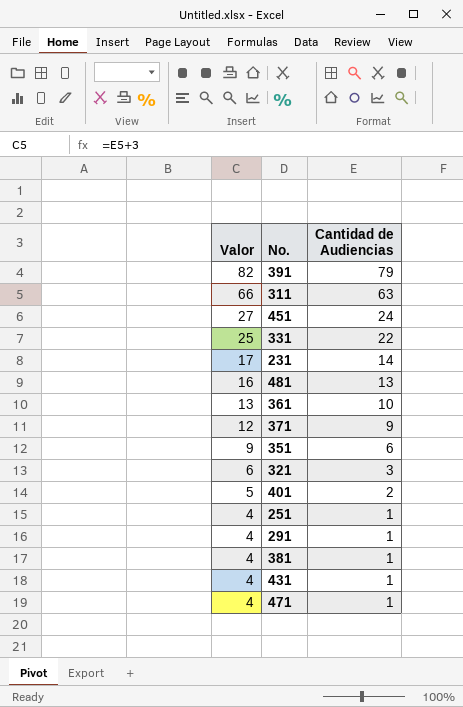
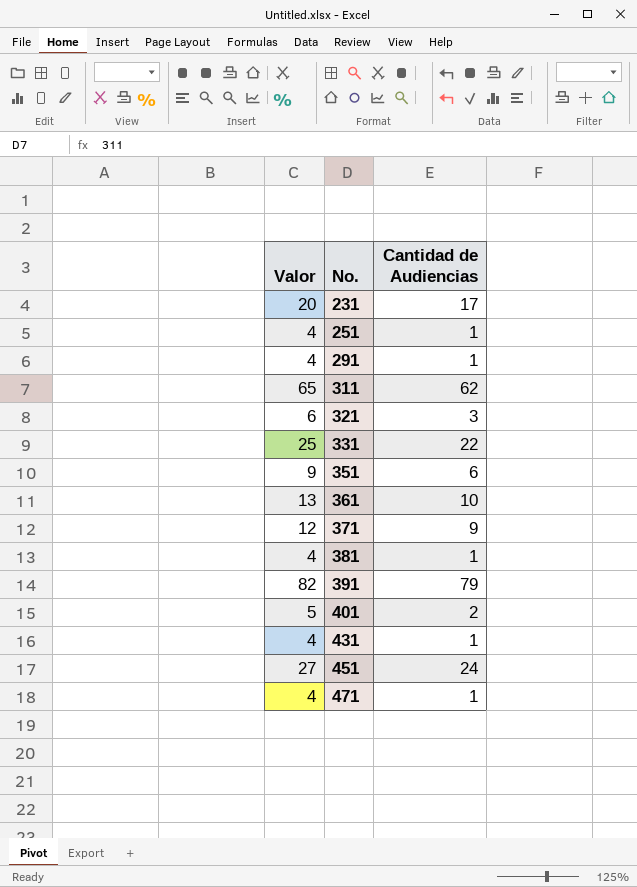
row order: Valor descending -> No. ascending
row 481: 16 | 13 -> none
231 | Valor: 17 -> 20
231 | Cantidad de Audiencias: 14 -> 17
311 | Valor: 66 -> 65
311 | Cantidad de Audiencias: 63 -> 62

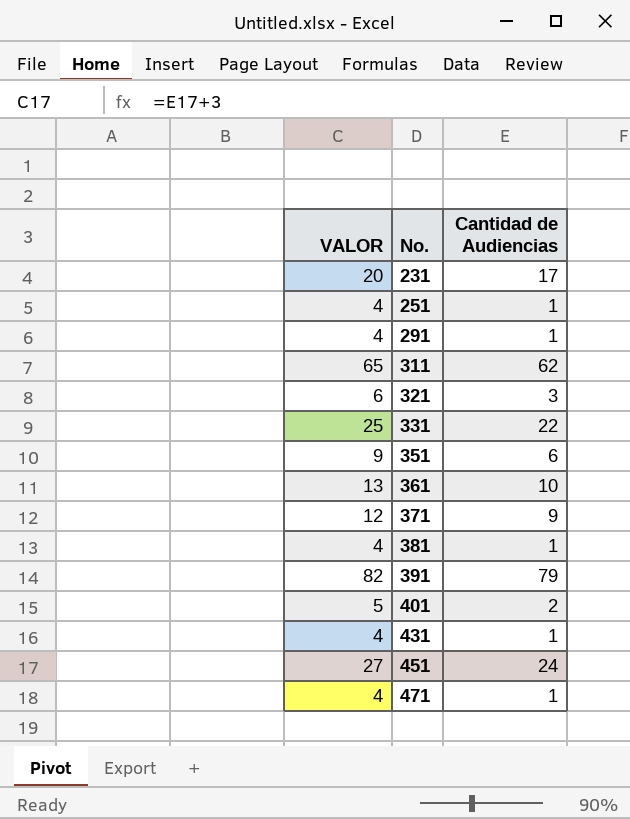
column name: Valor -> VALOR

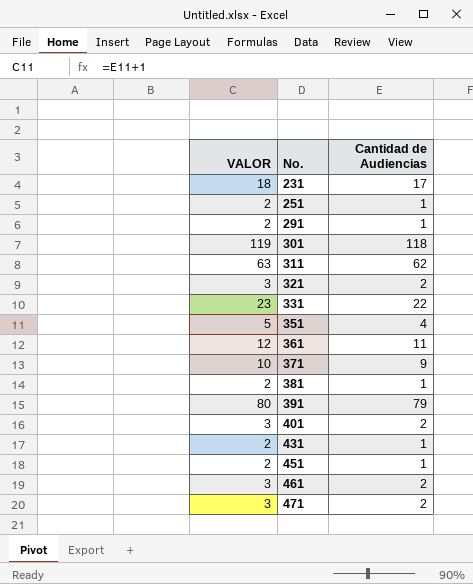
column VALOR | formula: [Cantidad de Audiencias] + 3 -> [Cantidad de Audiencias] + 1
row 301: none -> 119 | 118
321 | Cantidad de Audiencias: 3 -> 2
351 | Cantidad de Audiencias: 6 -> 4
361 | Cantidad de Audiencias: 10 -> 11
451 | Cantidad de Audiencias: 24 -> 1
row 461: none -> 3 | 2
471 | Cantidad de Audiencias: 1 -> 2

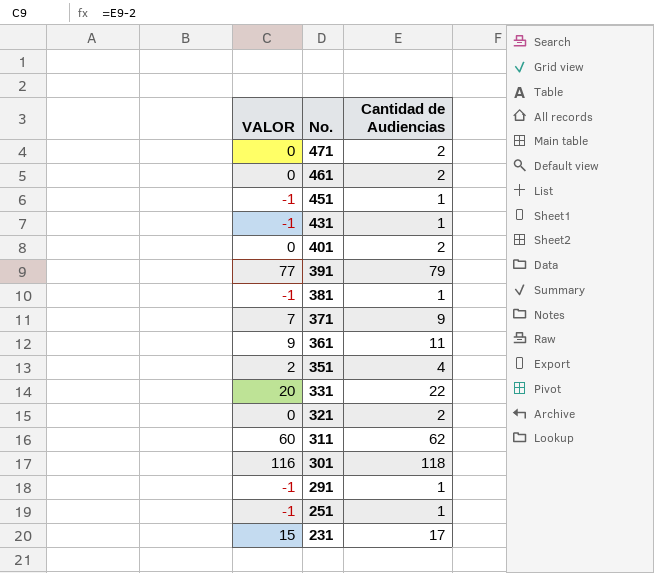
row order: No. ascending -> No. descending
column VALOR | formula: [Cantidad de Audiencias] + 1 -> [Cantidad de Audiencias] - 2

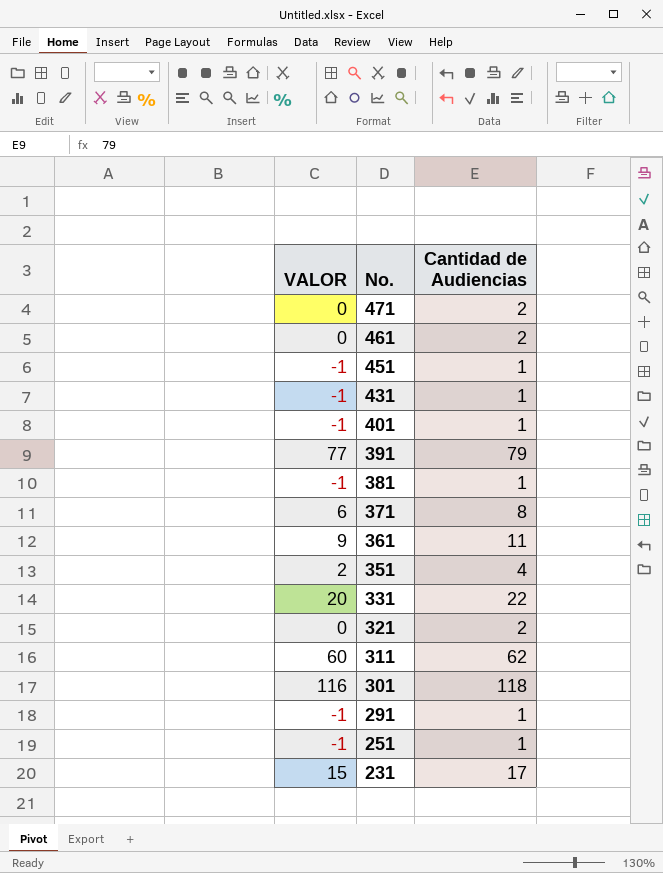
401 | VALOR: 0 -> -1
401 | Cantidad de Audiencias: 2 -> 1
371 | VALOR: 7 -> 6
371 | Cantidad de Audiencias: 9 -> 8

